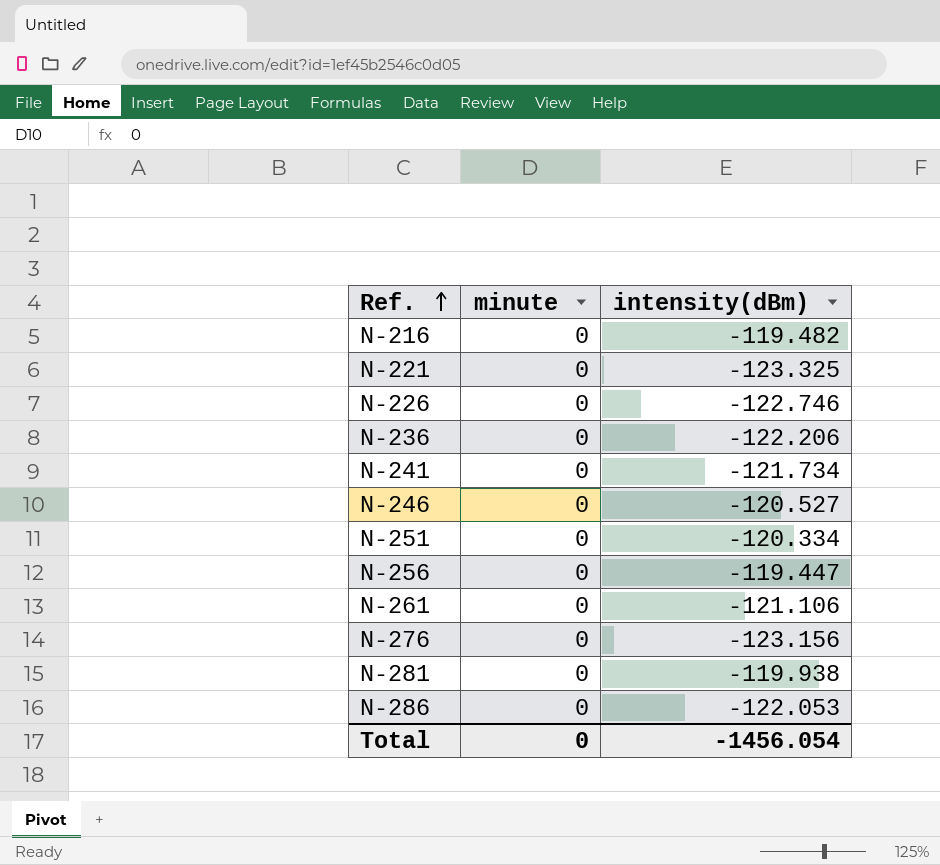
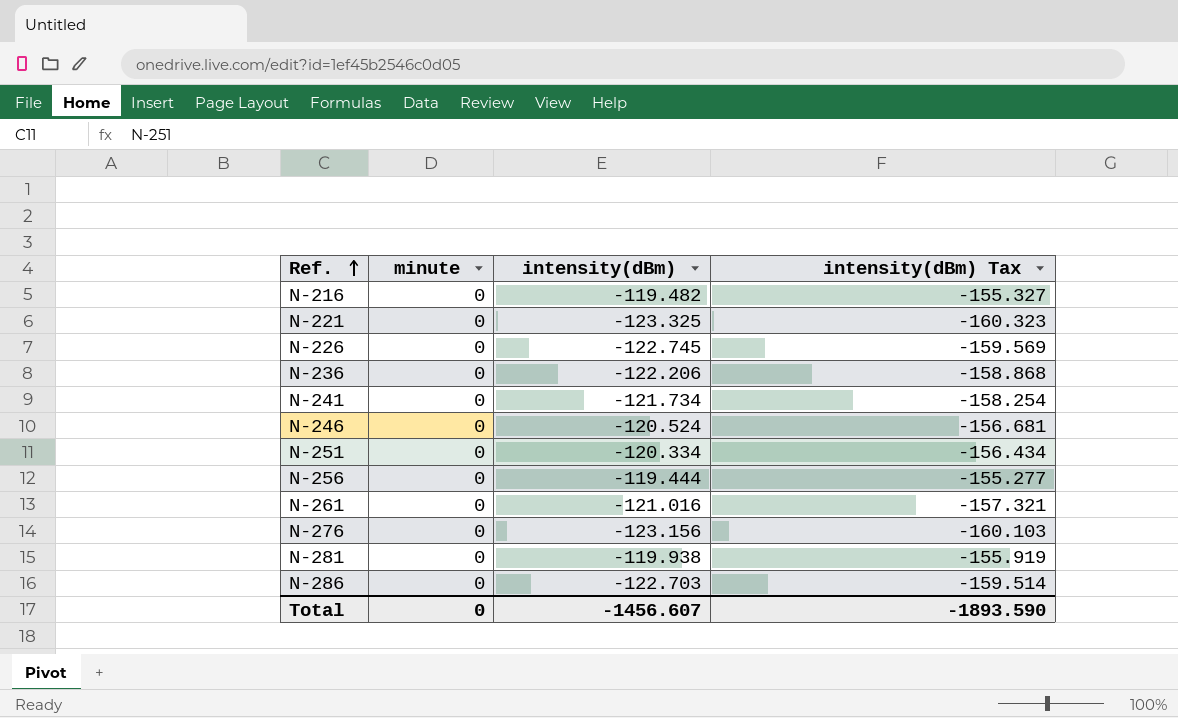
column intensity(dBm) Tax | formula: none -> [intensity(dBm)] * 1.3
N-226 | intensity(dBm): -122.746 -> -122.745
N-246 | intensity(dBm): -120.527 -> -120.524
N-256 | intensity(dBm): -119.447 -> -119.444
N-261 | intensity(dBm): -121.106 -> -121.016
N-286 | intensity(dBm): -122.053 -> -122.703
Total | intensity(dBm): -1456.054 -> -1456.607

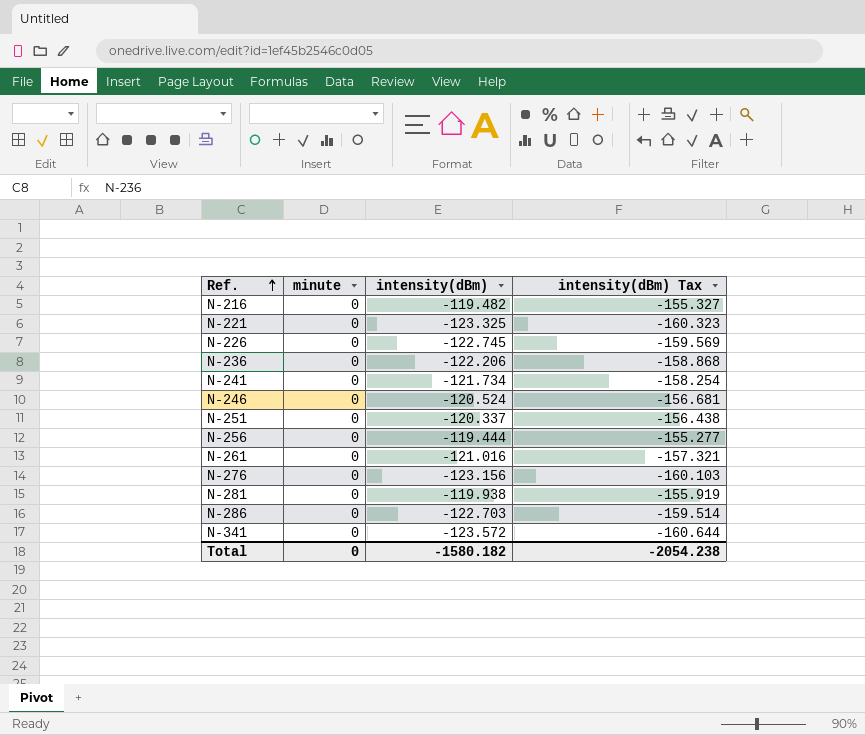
N-251 | intensity(dBm): -120.334 -> -120.337
N-251 | intensity(dBm) Tax: -156.434 -> -156.438
row N-341: none -> 0 | -123.572 | -160.644
Total | intensity(dBm): -1456.607 -> -1580.182
Total | intensity(dBm) Tax: -1893.590 -> -2054.238

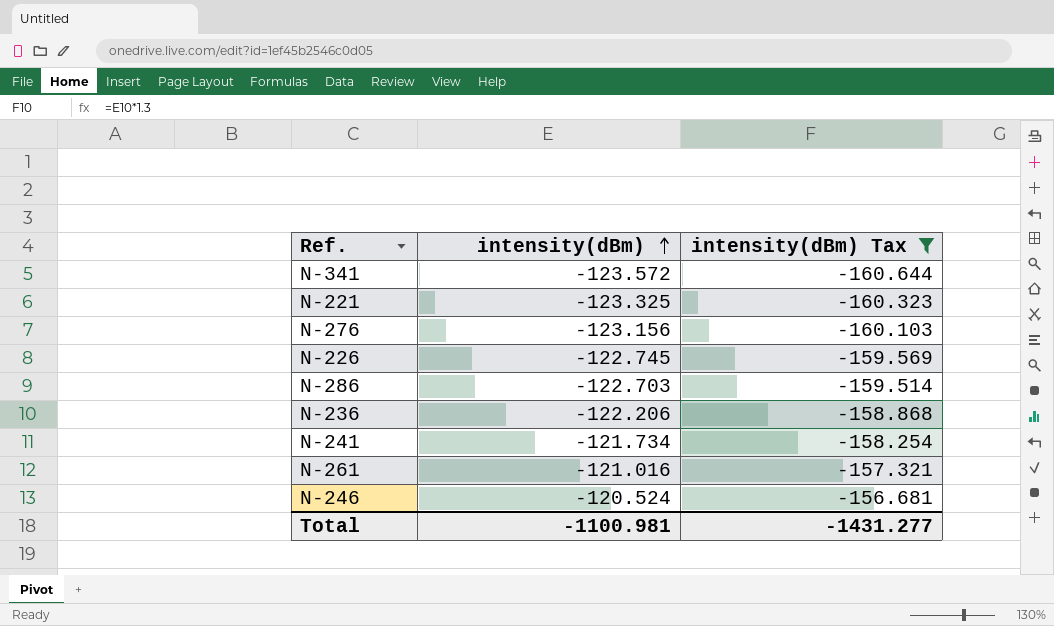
filter: none -> intensity(dBm) Tax <= -156.681
row order: Ref. ascending -> intensity(dBm) ascending
column minute | position: 2 -> none
Total | intensity(dBm): -1580.182 -> -1100.981
Total | intensity(dBm) Tax: -2054.238 -> -1431.277

